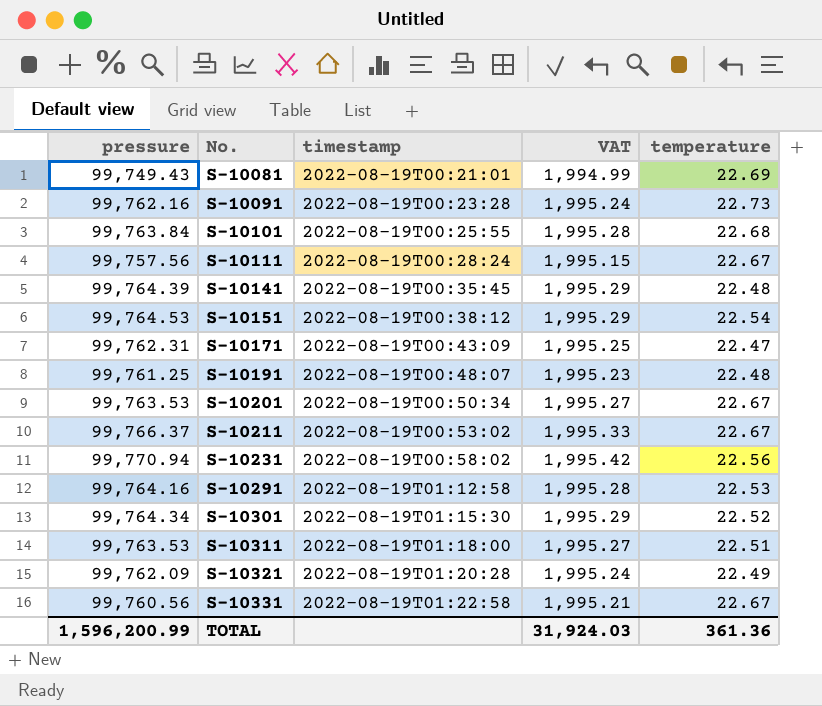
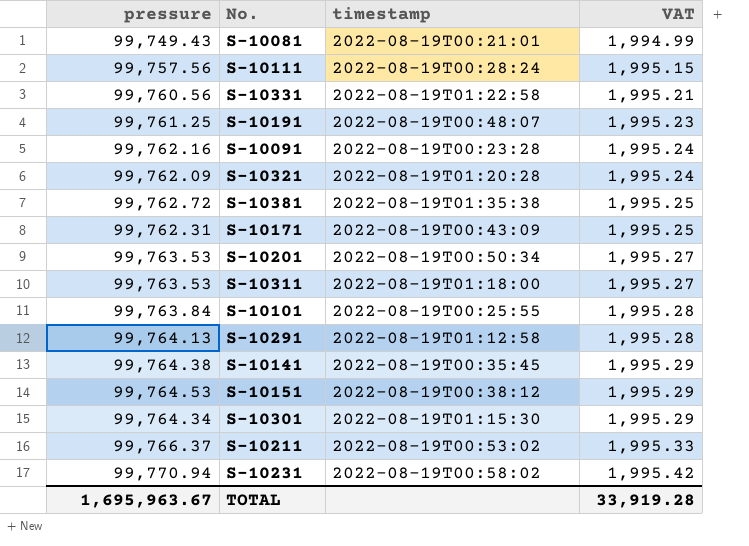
row order: No. ascending -> VAT ascending
column temperature | position: 5 -> none
row S-10381: none -> 99,762.72 | 2022-08-19T01:35:38 | 1,995.25
S-10291 | pressure: 99,764.16 -> 99,764.13
S-10141 | pressure: 99,764.39 -> 99,764.38
TOTAL | pressure: 1,596,200.99 -> 1,695,963.67
TOTAL | VAT: 31,924.03 -> 33,919.28

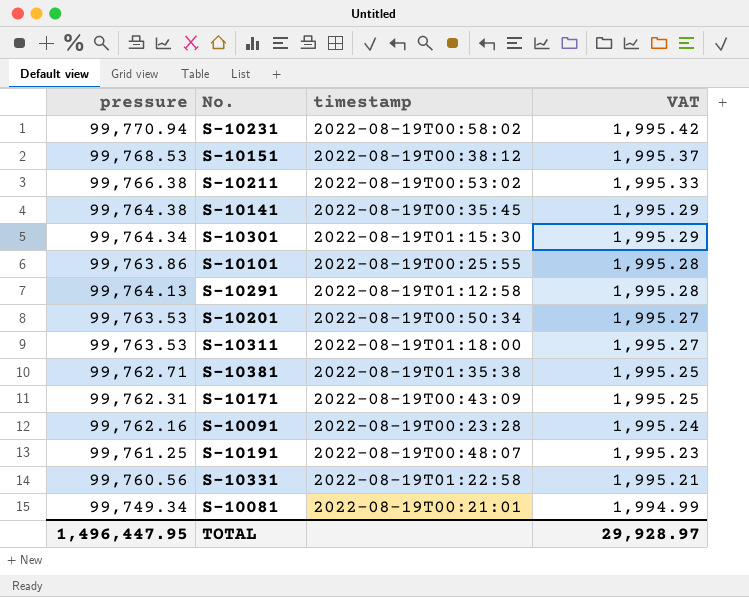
row order: VAT ascending -> VAT descending
row S-10111: 99,757.56 | 2022-08-19T00:28:24 | 1,995.15 -> none
row S-10321: 99,762.09 | 2022-08-19T01:20:28 | 1,995.24 -> none
S-10151 | pressure: 99,764.53 -> 99,768.53
S-10151 | VAT: 1,995.29 -> 1,995.37
S-10211 | pressure: 99,766.37 -> 99,766.38
S-10101 | pressure: 99,763.84 -> 99,763.86
S-10381 | pressure: 99,762.72 -> 99,762.71
S-10081 | pressure: 99,749.43 -> 99,749.34
TOTAL | pressure: 1,695,963.67 -> 1,496,447.95
TOTAL | VAT: 33,919.28 -> 29,928.97

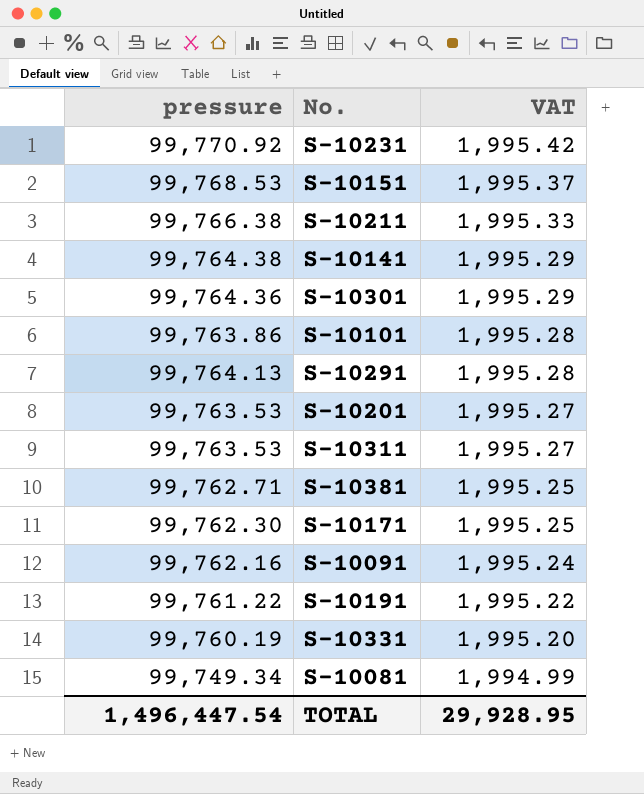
column timestamp | position: 3 -> none
S-10231 | pressure: 99,770.94 -> 99,770.92
S-10301 | pressure: 99,764.34 -> 99,764.36
S-10171 | pressure: 99,762.31 -> 99,762.30
S-10191 | pressure: 99,761.25 -> 99,761.22
S-10191 | VAT: 1,995.23 -> 1,995.22
S-10331 | pressure: 99,760.56 -> 99,760.19
S-10331 | VAT: 1,995.21 -> 1,995.20
TOTAL | pressure: 1,496,447.95 -> 1,496,447.54
TOTAL | VAT: 29,928.97 -> 29,928.95

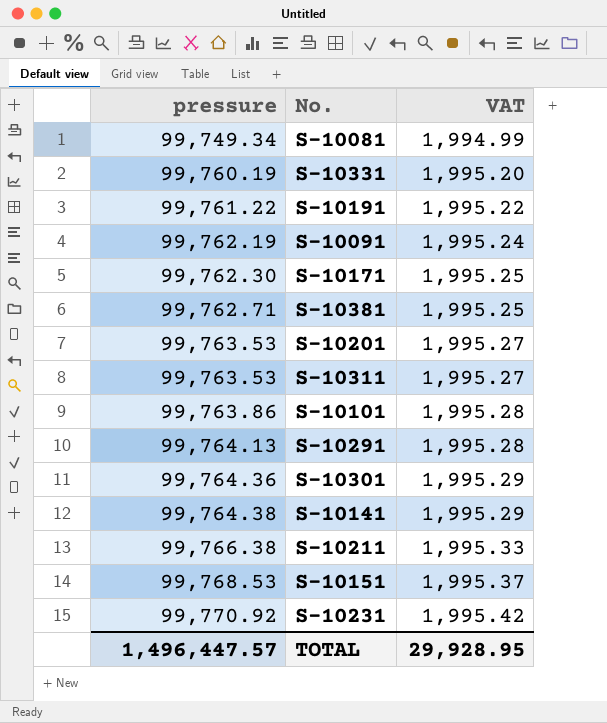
row order: VAT descending -> pressure ascending
S-10091 | pressure: 99,762.16 -> 99,762.19
TOTAL | pressure: 1,496,447.54 -> 1,496,447.57

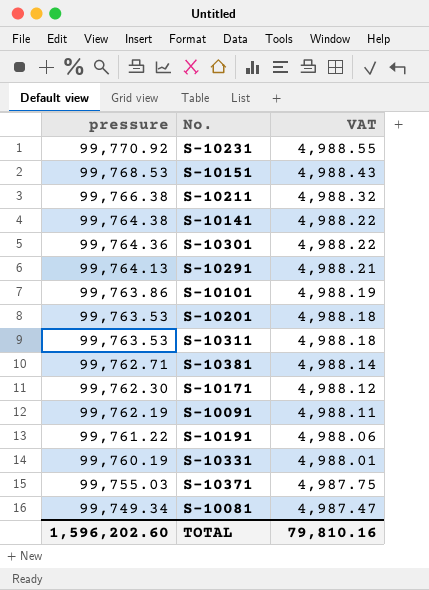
row order: pressure ascending -> pressure descending
column VAT | formula: [pressure] * 0.02 -> [pressure] * 0.05
row S-10371: none -> 99,755.03 | 4,987.75
TOTAL | pressure: 1,496,447.57 -> 1,596,202.60
TOTAL | VAT: 29,928.95 -> 79,810.16

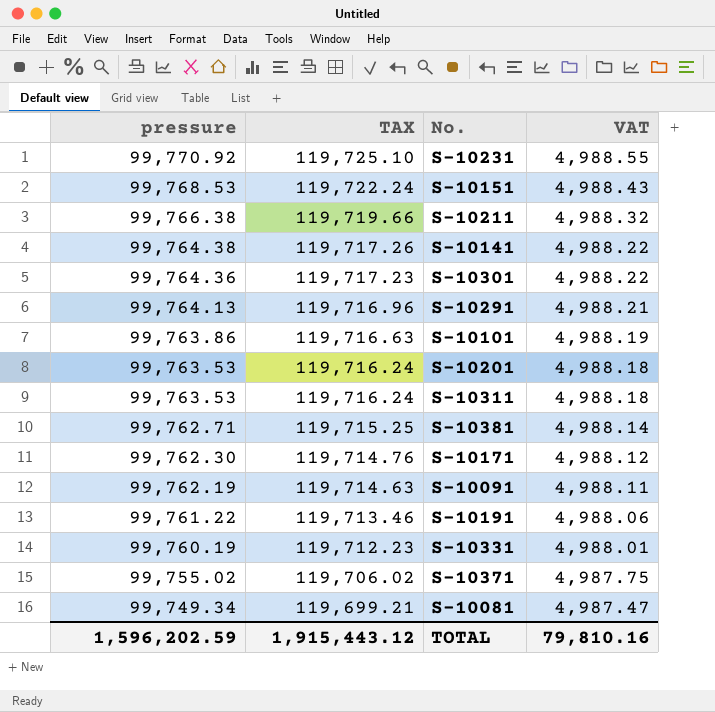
column TAX | formula: none -> [pressure] * 1.2
S-10371 | pressure: 99,755.03 -> 99,755.02
TOTAL | pressure: 1,596,202.60 -> 1,596,202.59

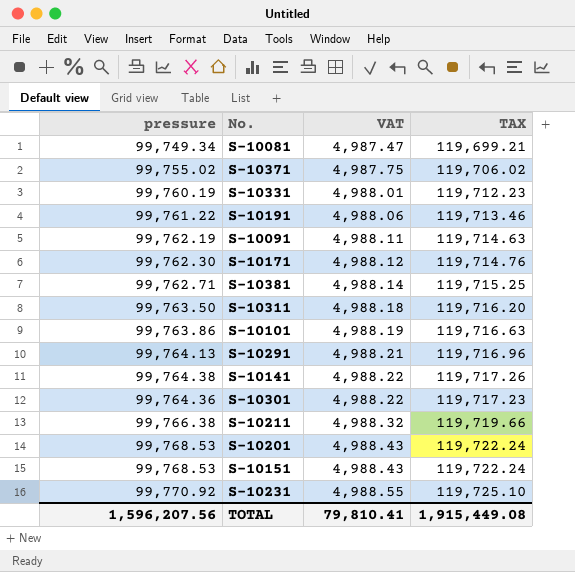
row order: pressure descending -> VAT ascending
column TAX | position: 2 -> 4
S-10311 | pressure: 99,763.53 -> 99,763.50
S-10311 | TAX: 119,716.24 -> 119,716.20
S-10201 | pressure: 99,763.53 -> 99,768.53
S-10201 | VAT: 4,988.18 -> 4,988.43
S-10201 | TAX: 119,716.24 -> 119,722.24
TOTAL | pressure: 1,596,202.59 -> 1,596,207.56
TOTAL | VAT: 79,810.16 -> 79,810.41
TOTAL | TAX: 1,915,443.12 -> 1,915,449.08

